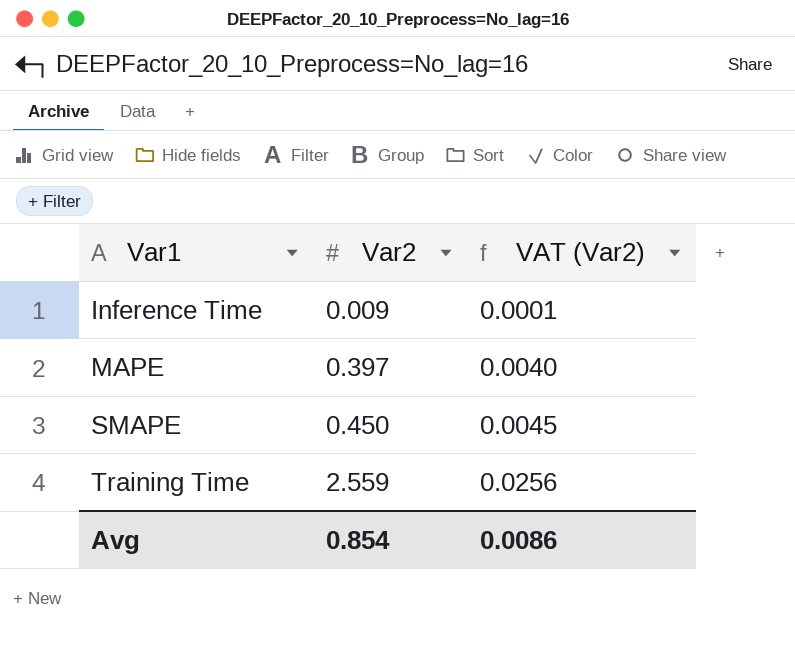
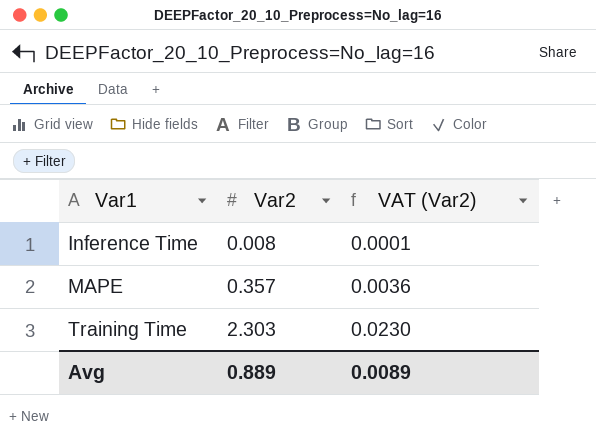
row SMAPE: 0.450 | 0.0045 -> none
Inference Time | Var2: 0.009 -> 0.008
MAPE | Var2: 0.397 -> 0.357
MAPE | VAT (Var2): 0.0040 -> 0.0036
Training Time | Var2: 2.559 -> 2.303
Training Time | VAT (Var2): 0.0256 -> 0.0230
Avg | Var2: 0.854 -> 0.889
Avg | VAT (Var2): 0.0086 -> 0.0089

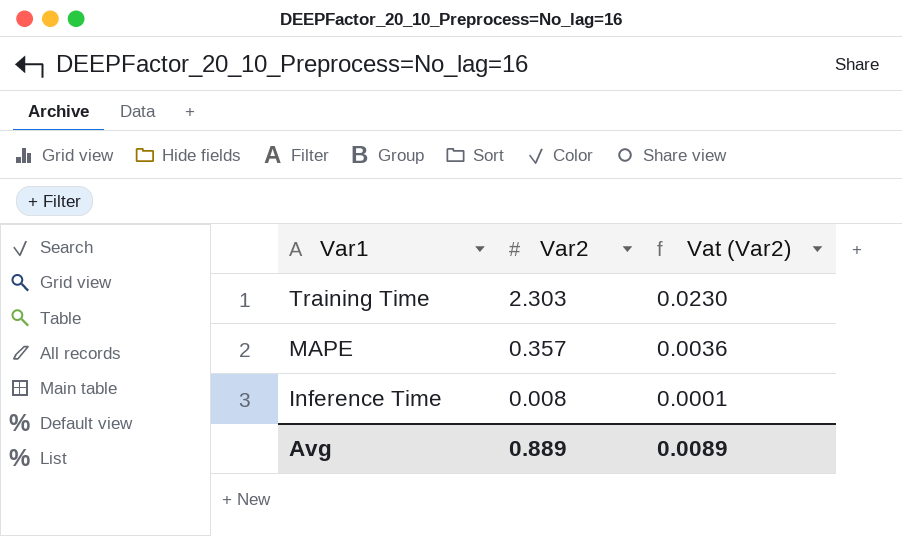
row order: Var1 ascending -> Var1 descending
column name: VAT (Var2) -> Vat (Var2)

